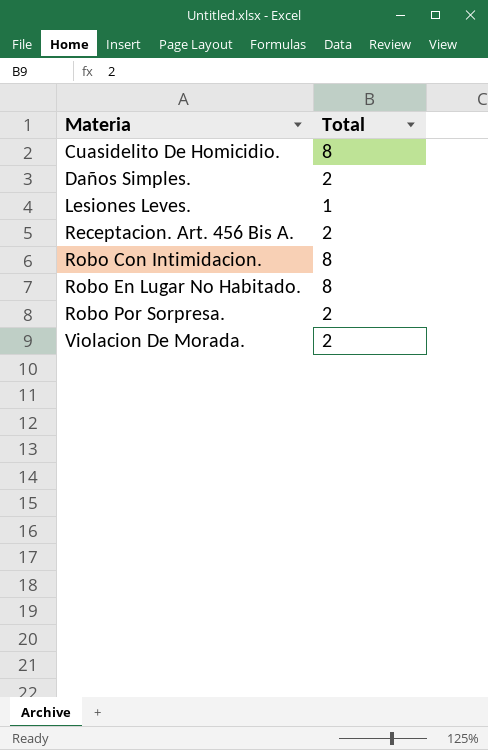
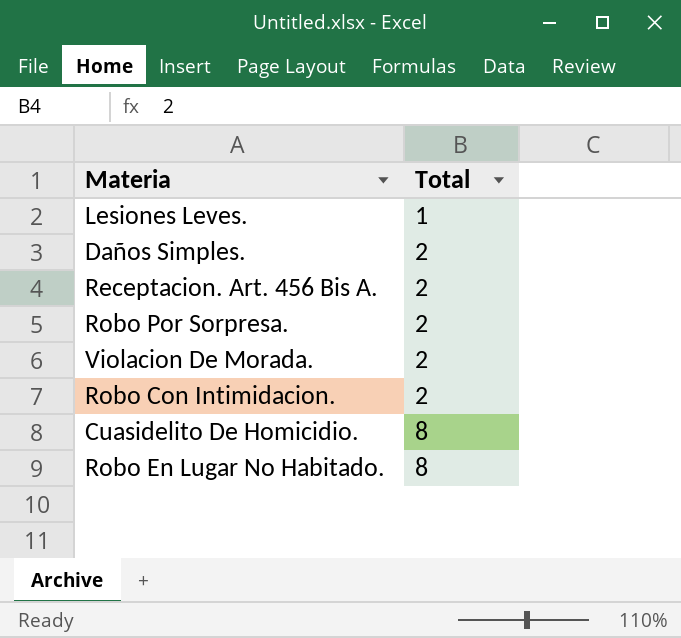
row order: Materia ascending -> Total ascending
Robo Con Intimidacion. | Total: 8 -> 2

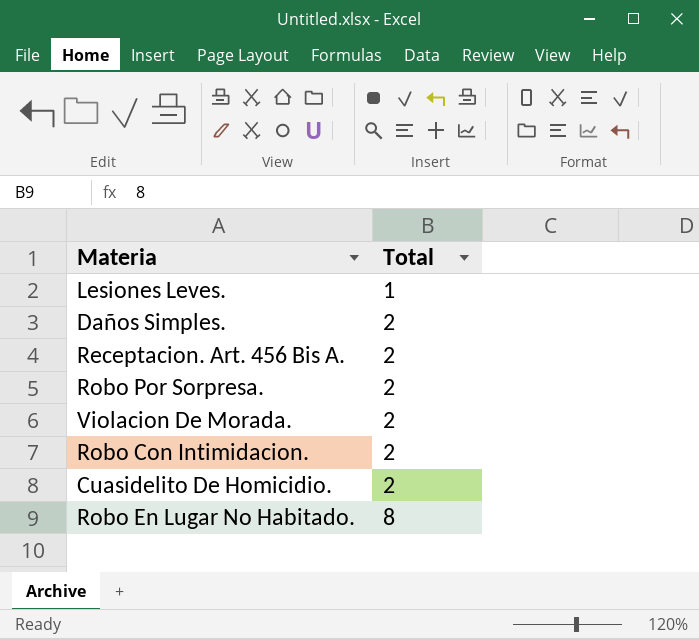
Cuasidelito De Homicidio. | Total: 8 -> 2

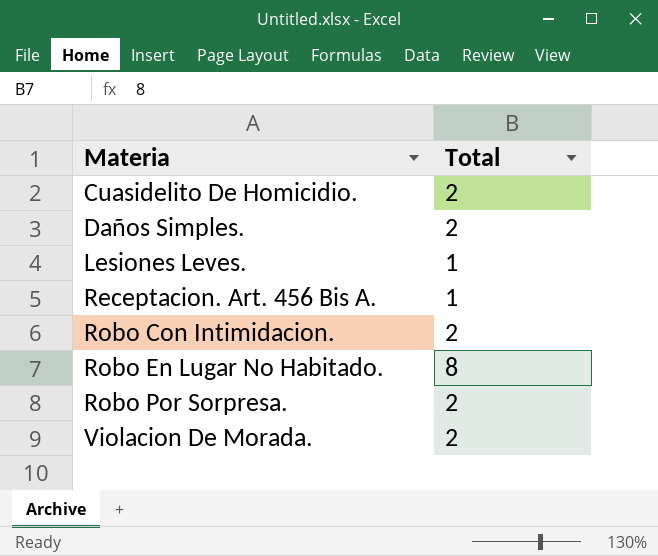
row order: Total ascending -> Materia ascending
Receptacion. Art. 456 Bis A. | Total: 2 -> 1

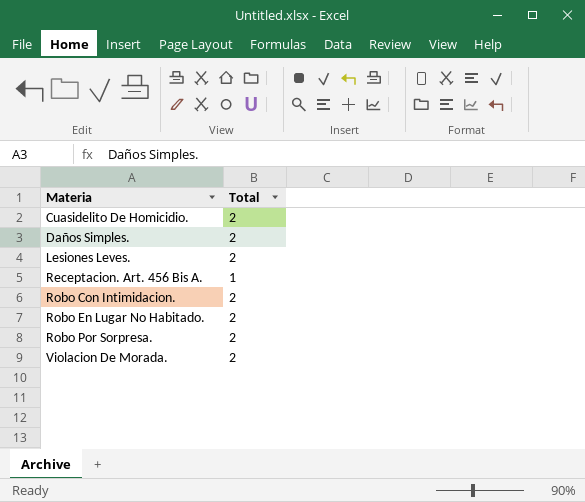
Lesiones Leves. | Total: 1 -> 2
Robo En Lugar No Habitado. | Total: 8 -> 2

